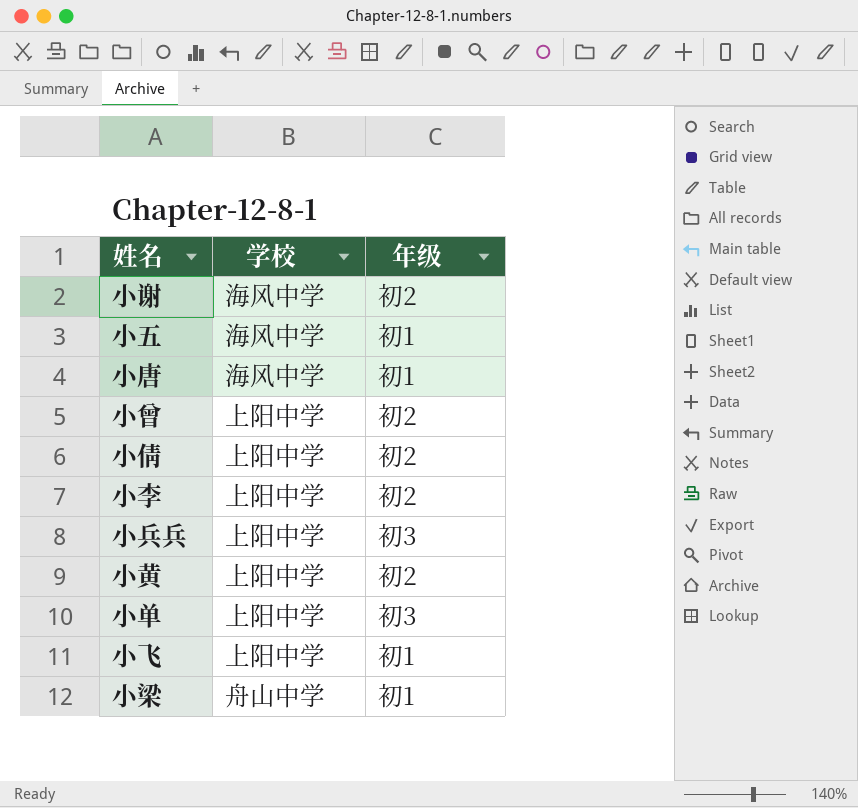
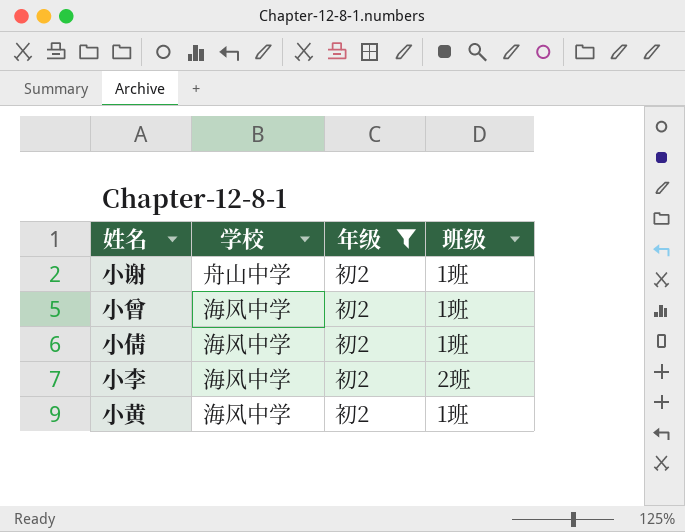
filter: none -> 年级 = 初2
column 班级 | position: none -> 4
小谢 | 学校: 海风中学 -> 舟山中学
小曾 | 学校: 上阳中学 -> 海风中学
小倩 | 学校: 上阳中学 -> 海风中学
小李 | 学校: 上阳中学 -> 海风中学
小黄 | 学校: 上阳中学 -> 海风中学

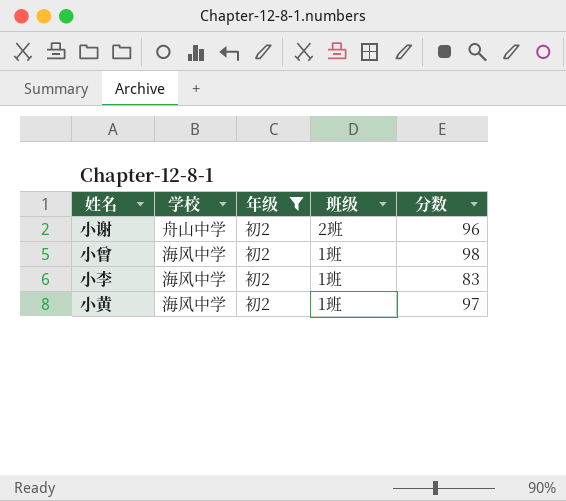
column 分数 | position: none -> 5
row 小倩: 海风中学 | 初2 | 1班 -> none
小谢 | 班级: 1班 -> 2班
小李 | 班级: 2班 -> 1班

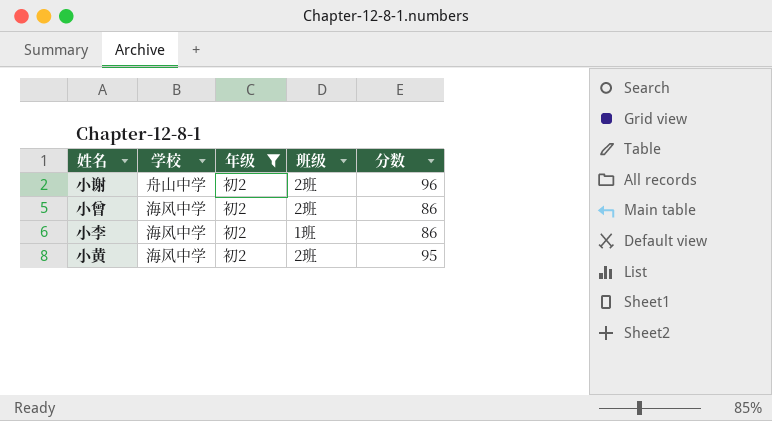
小曾 | 班级: 1班 -> 2班
小曾 | 分数: 98 -> 86
小李 | 分数: 83 -> 86
小黄 | 班级: 1班 -> 2班
小黄 | 分数: 97 -> 95

